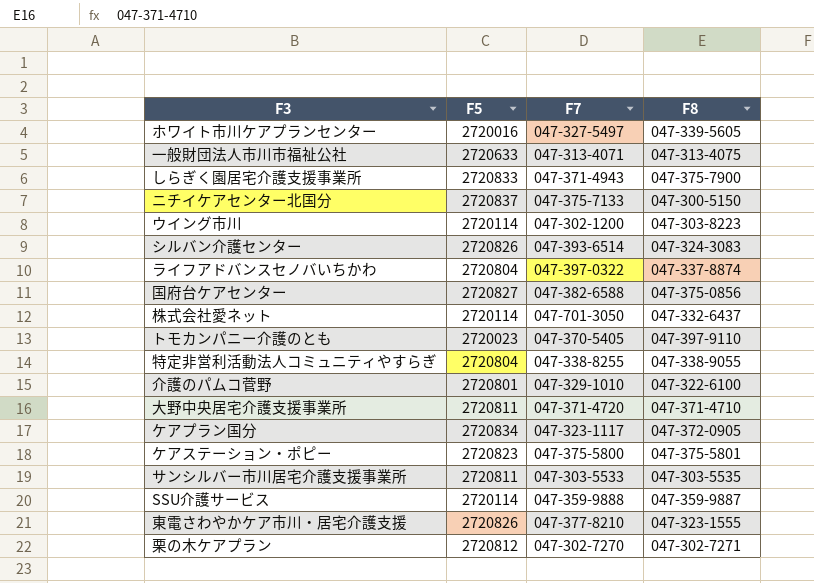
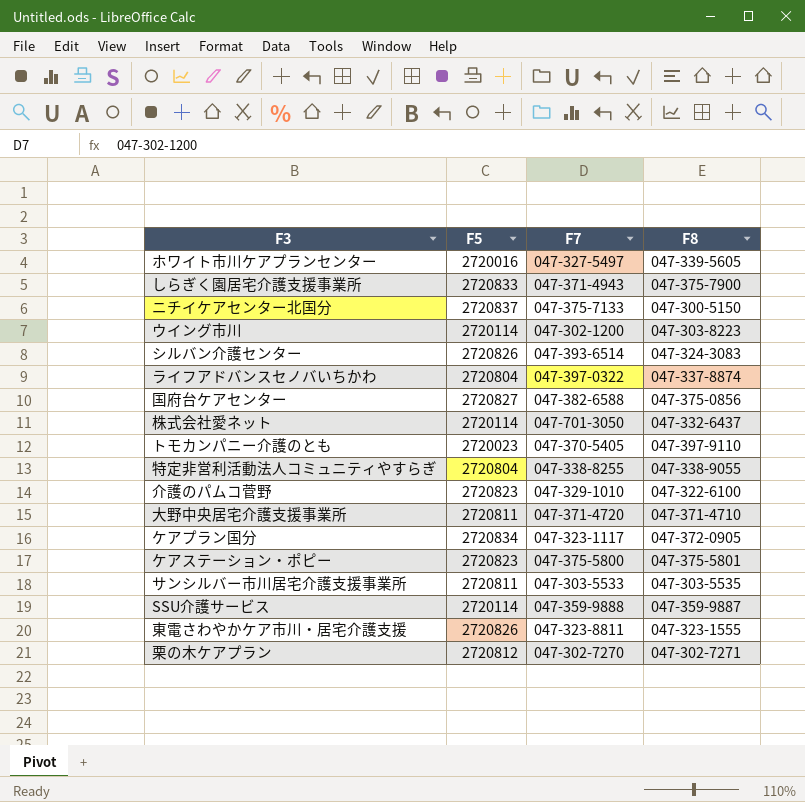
row 一般財団法人市川市福祉公社: 2720633 | 047-313-4071 | 047-313-4075 -> none
介護のパムコ菅野 | F5: 2720801 -> 2720823
東電さわやかケア市川・居宅介護支援 | F7: 047-377-8210 -> 047-323-8811

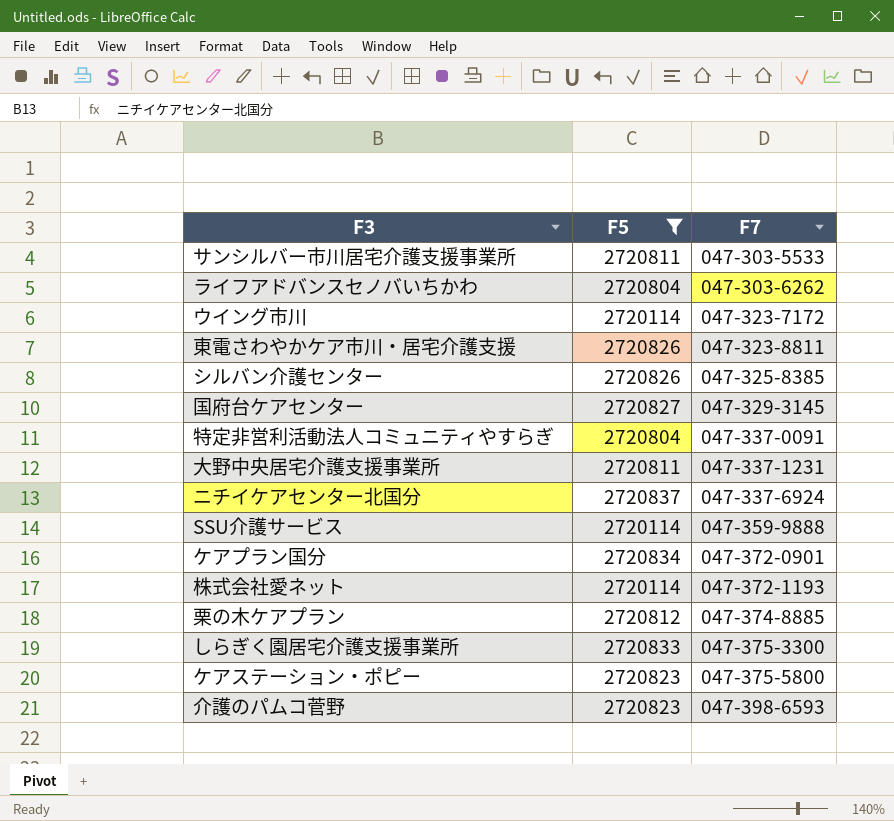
filter: none -> F5 >= 2720114
row order: none -> F7 ascending
column F8 | position: 4 -> none
ライフアドバンスセノバいちかわ | F7: 047-397-0322 -> 047-303-6262
ウイング市川 | F7: 047-302-1200 -> 047-323-7172
シルバン介護センター | F7: 047-393-6514 -> 047-325-8385
国府台ケアセンター | F7: 047-382-6588 -> 047-329-3145
特定非営利活動法人コミュニティやすらぎ | F7: 047-338-8255 -> 047-337-0091
大野中央居宅介護支援事業所 | F7: 047-371-4720 -> 047-337-1231
ニチイケアセンター北国分 | F7: 047-375-7133 -> 047-337-6924
ケアプラン国分 | F7: 047-323-1117 -> 047-372-0901
株式会社愛ネット | F7: 047-701-3050 -> 047-372-1193
栗の木ケアプラン | F7: 047-302-7270 -> 047-374-8885
しらぎく園居宅介護支援事業所 | F7: 047-371-4943 -> 047-375-3300
介護のパムコ菅野 | F7: 047-329-1010 -> 047-398-6593

